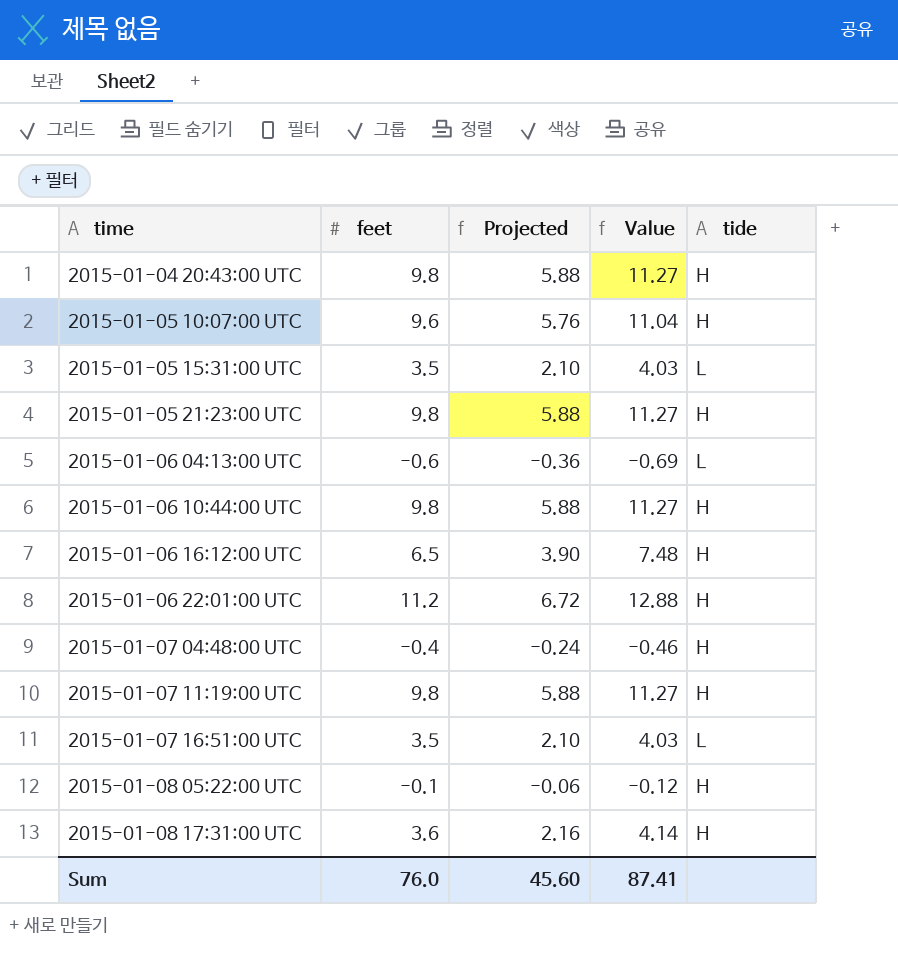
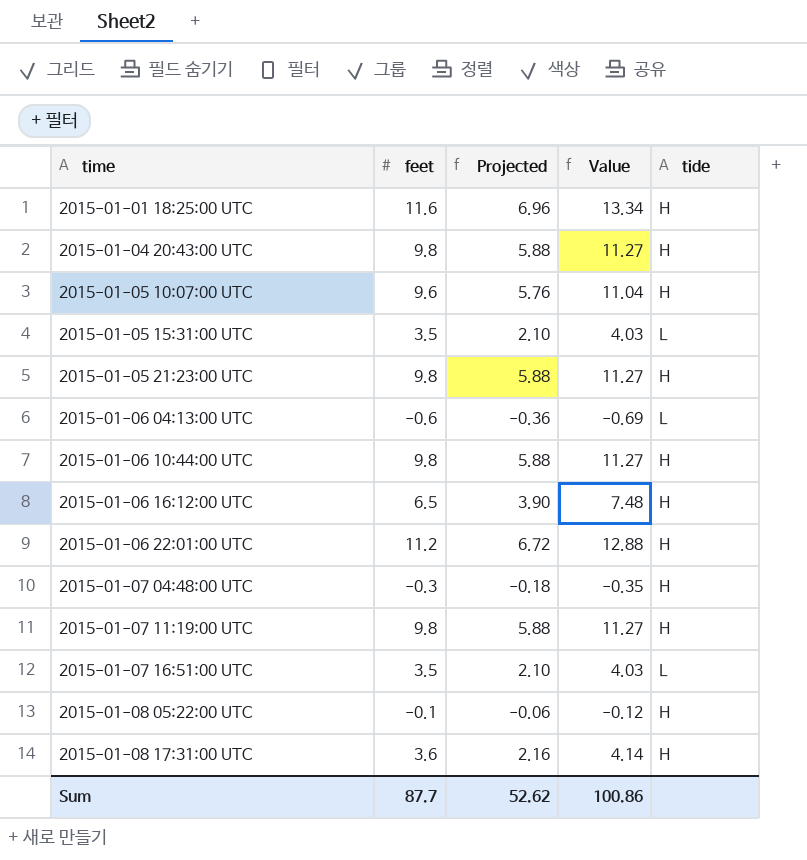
row 2015-01-01 18:25:00 UTC: none -> 11.6 | 6.96 | 13.34 | H
2015-01-07 04:48:00 UTC | feet: -0.4 -> -0.3
2015-01-07 04:48:00 UTC | Projected: -0.24 -> -0.18
2015-01-07 04:48:00 UTC | Value: -0.46 -> -0.35
Sum | feet: 76.0 -> 87.7
Sum | Projected: 45.60 -> 52.62
Sum | Value: 87.41 -> 100.86

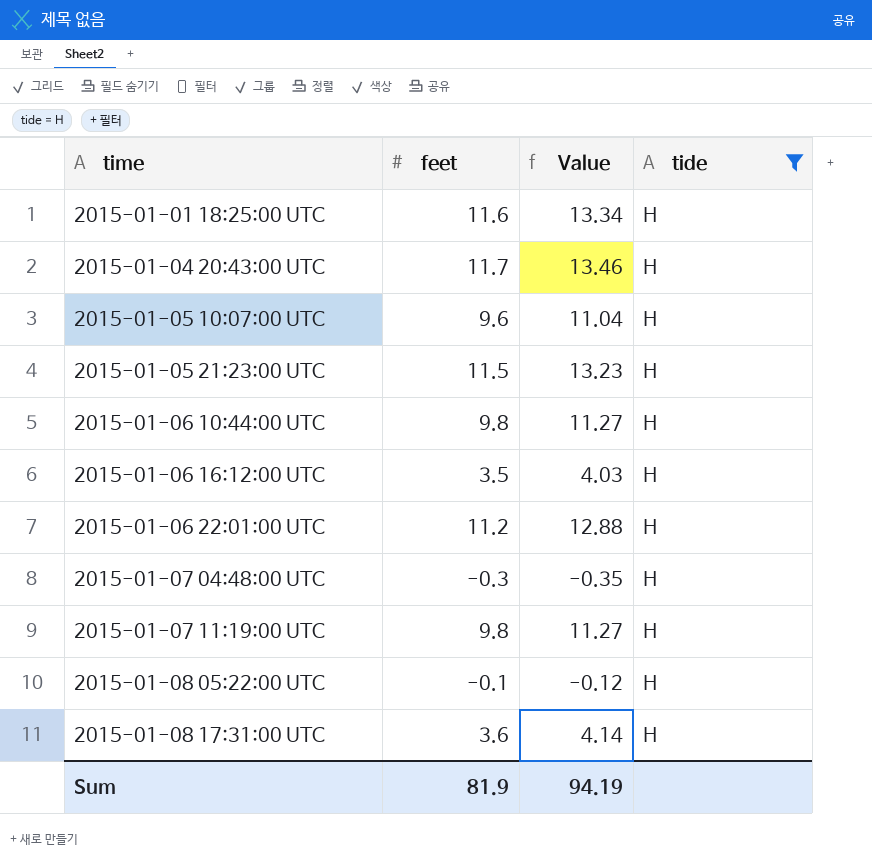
filter: none -> tide = H
column Projected | formula: [feet] * 0.6 -> none
2015-01-04 20:43:00 UTC | feet: 9.8 -> 11.7
2015-01-04 20:43:00 UTC | Value: 11.27 -> 13.46
2015-01-05 21:23:00 UTC | feet: 9.8 -> 11.5
2015-01-05 21:23:00 UTC | Value: 11.27 -> 13.23
2015-01-06 16:12:00 UTC | feet: 6.5 -> 3.5
2015-01-06 16:12:00 UTC | Value: 7.48 -> 4.03
Sum | feet: 87.7 -> 81.9
Sum | Value: 100.86 -> 94.19

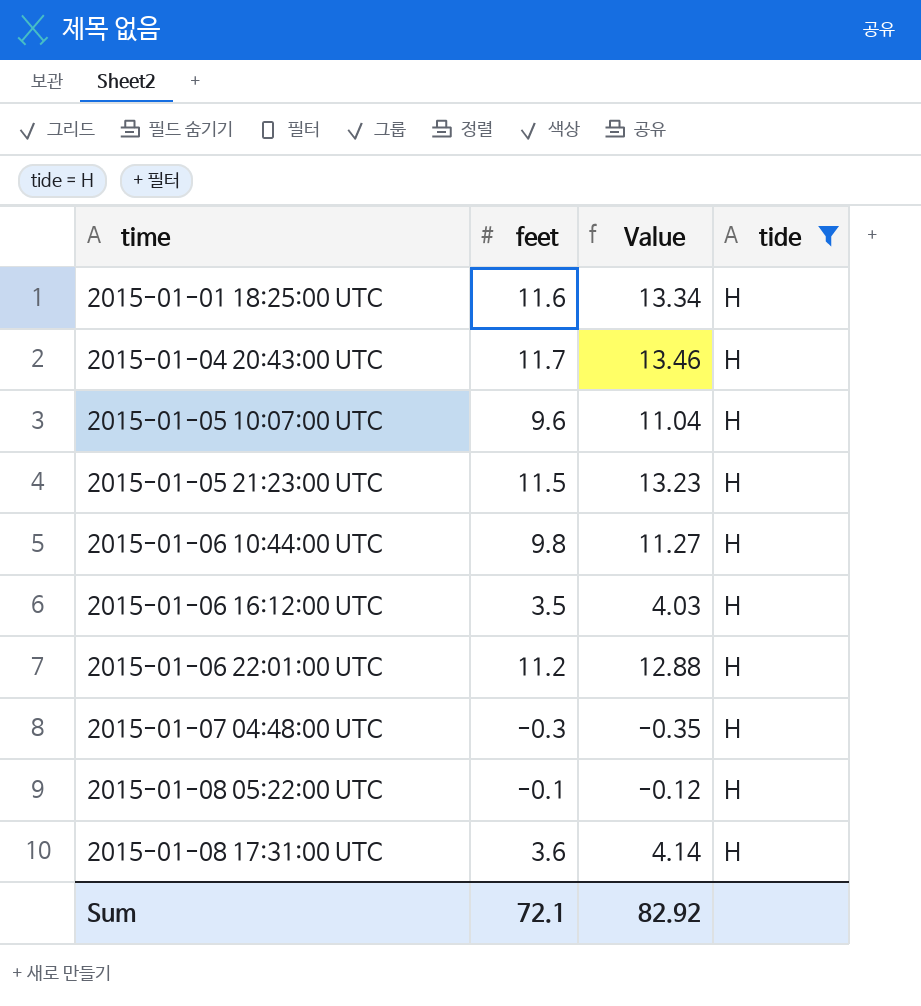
row 2015-01-07 11:19:00 UTC: 9.8 | 11.27 | H -> none
Sum | feet: 81.9 -> 72.1
Sum | Value: 94.19 -> 82.92

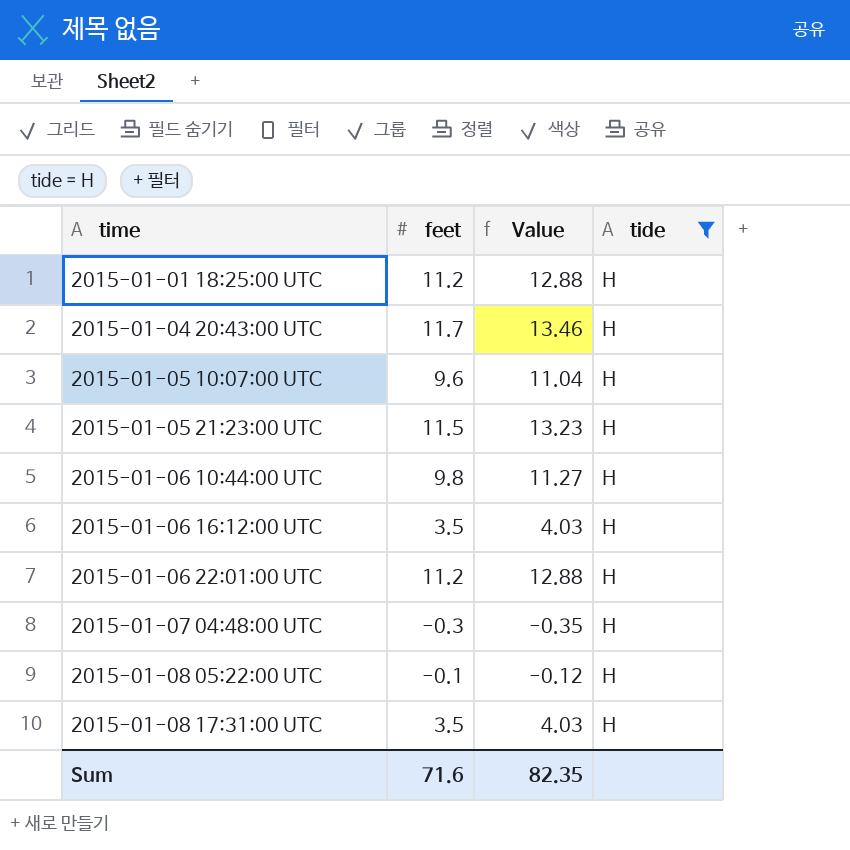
2015-01-01 18:25:00 UTC | feet: 11.6 -> 11.2
2015-01-01 18:25:00 UTC | Value: 13.34 -> 12.88
2015-01-08 17:31:00 UTC | feet: 3.6 -> 3.5
2015-01-08 17:31:00 UTC | Value: 4.14 -> 4.03
Sum | feet: 72.1 -> 71.6
Sum | Value: 82.92 -> 82.35

